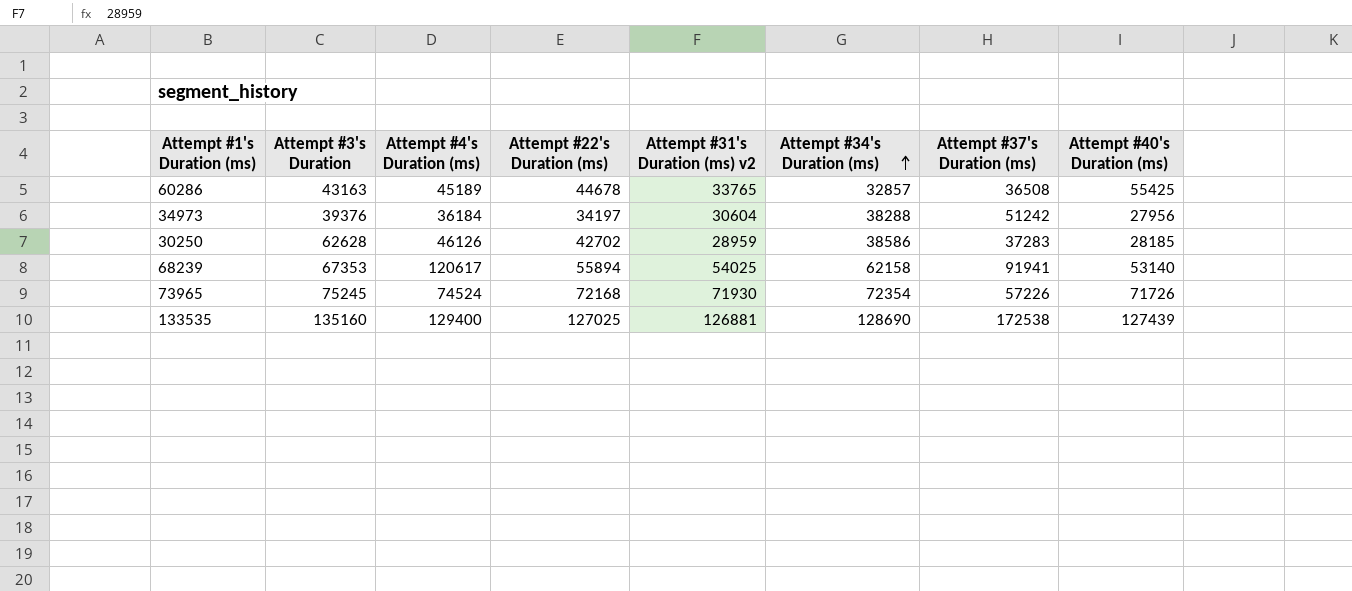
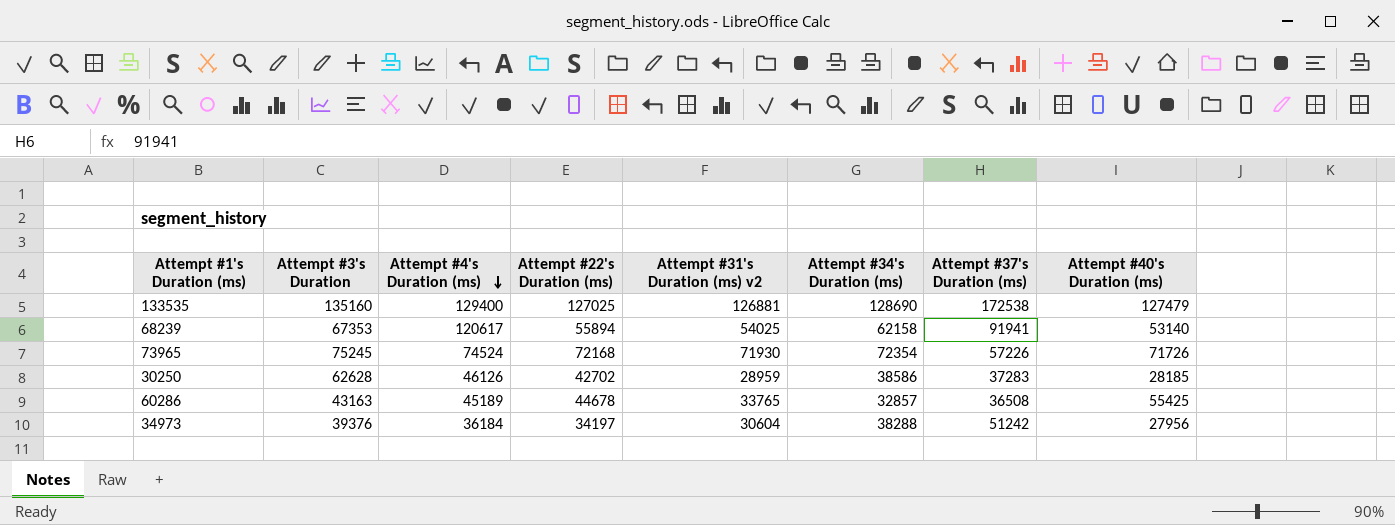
row order: Attempt #34's Duration (ms) ascending -> Attempt #4's Duration (ms) descending
133535 | Attempt #40's Duration (ms): 127439 -> 127479

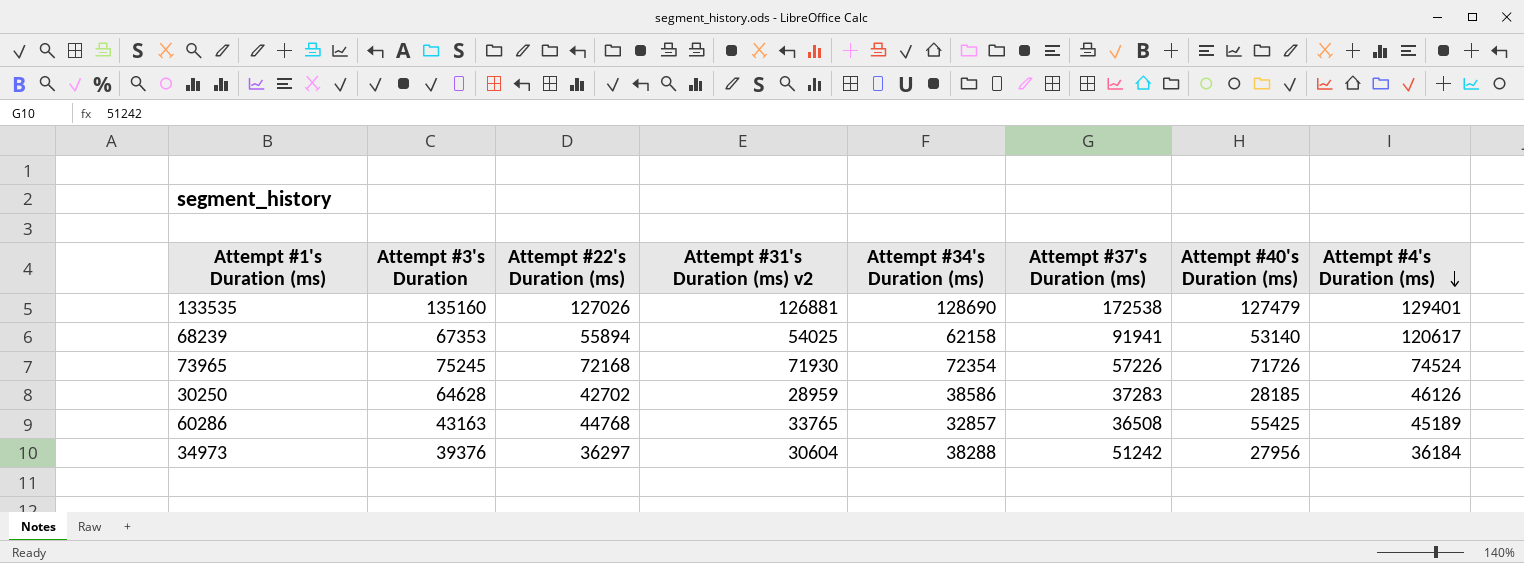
column Attempt #4's Duration (ms) | position: 3 -> 8
133535 | Attempt #22's Duration (ms): 127025 -> 127026
133535 | Attempt #4's Duration (ms): 129400 -> 129401
30250 | Attempt #3's Duration: 62628 -> 64628
60286 | Attempt #22's Duration (ms): 44678 -> 44768
34973 | Attempt #22's Duration (ms): 34197 -> 36297

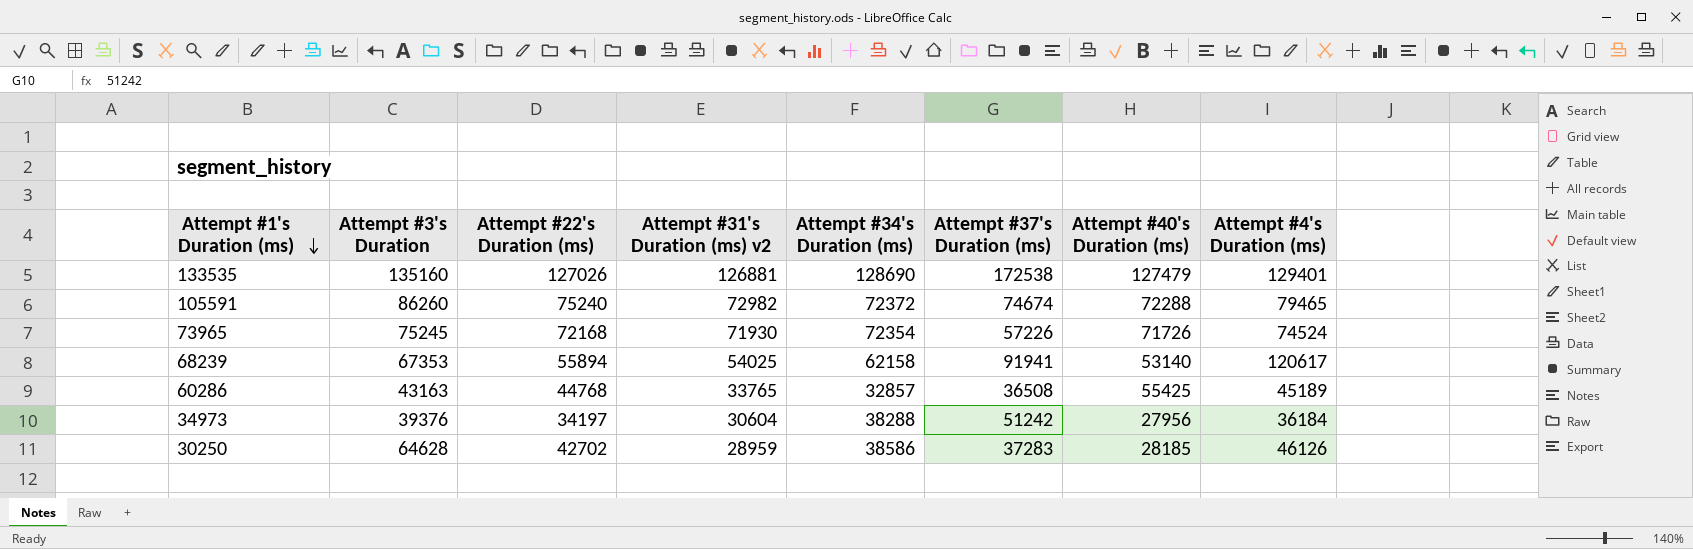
row order: Attempt #4's Duration (ms) descending -> Attempt #1's Duration (ms) descending
row 105591: none -> 86260 | 75240 | 72982 | 72372 | 74674 | 72288 | 79465
34973 | Attempt #22's Duration (ms): 36297 -> 34197

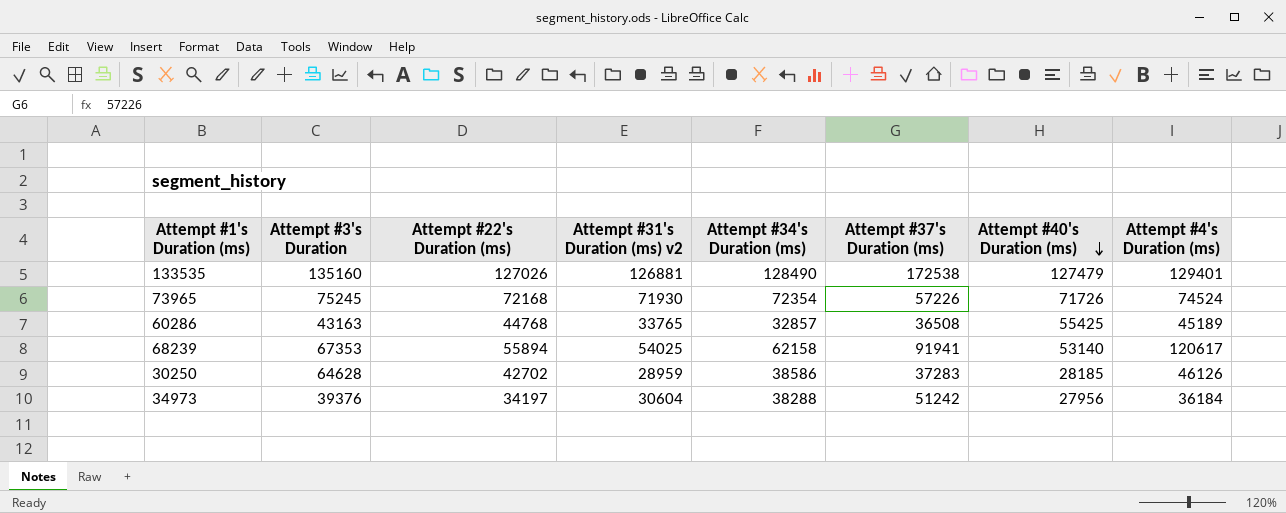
row order: Attempt #1's Duration (ms) descending -> Attempt #40's Duration (ms) descending
row 105591: 86260 | 75240 | 72982 | 72372 | 74674 | 72288 | 79465 -> none
133535 | Attempt #34's Duration (ms): 128690 -> 128490

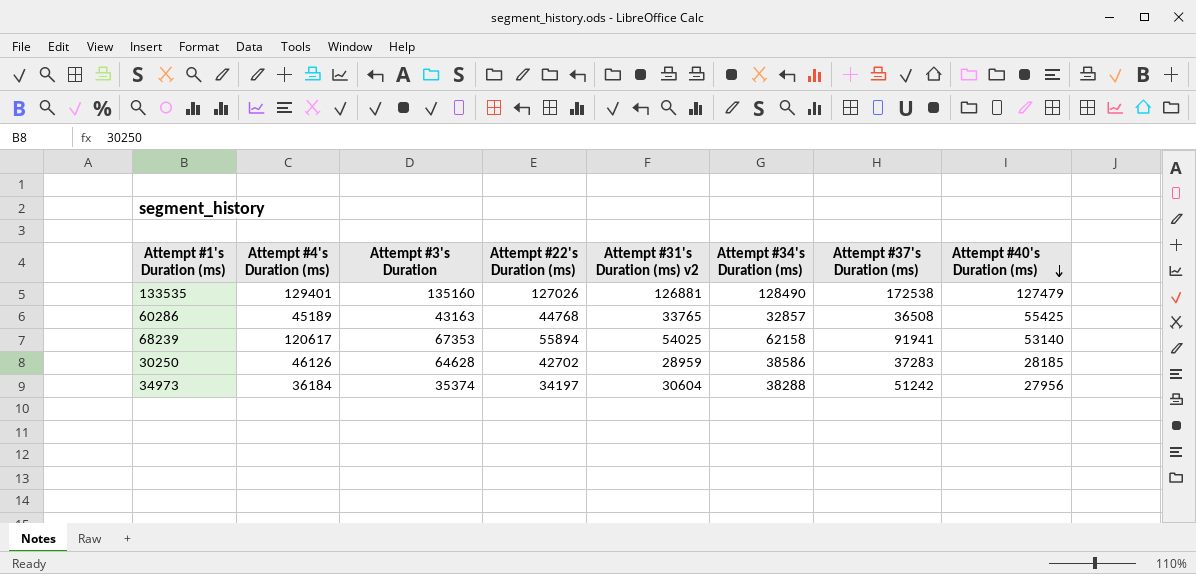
column Attempt #4's Duration (ms) | position: 8 -> 2
row 73965: 75245 | 72168 | 71930 | 72354 | 57226 | 71726 | 74524 -> none
34973 | Attempt #3's Duration: 39376 -> 35374

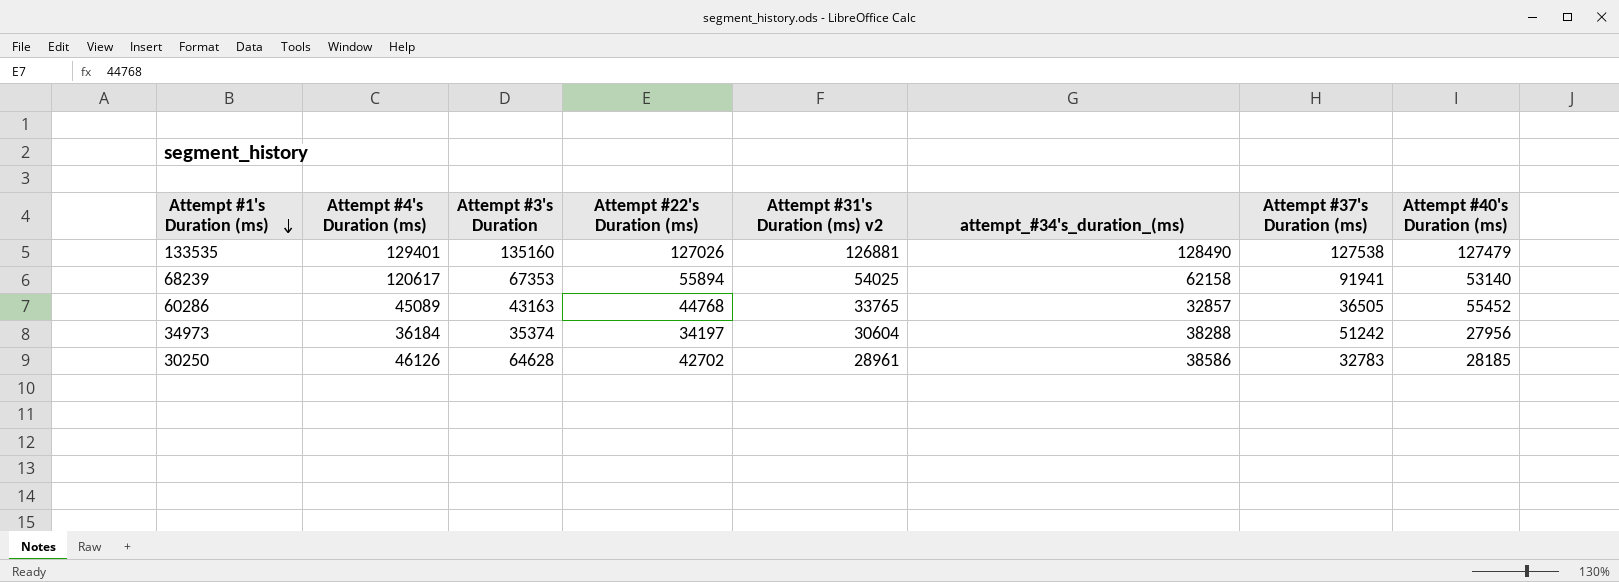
row order: Attempt #40's Duration (ms) descending -> Attempt #1's Duration (ms) descending
column name: Attempt #34's Duration (ms) -> attempt_#34's_duration_(ms)
133535 | Attempt #37's Duration (ms): 172538 -> 127538
60286 | Attempt #4's Duration (ms): 45189 -> 45089
60286 | Attempt #37's Duration (ms): 36508 -> 36505
60286 | Attempt #40's Duration (ms): 55425 -> 55452
30250 | Attempt #31's Duration (ms) v2: 28959 -> 28961
30250 | Attempt #37's Duration (ms): 37283 -> 32783

